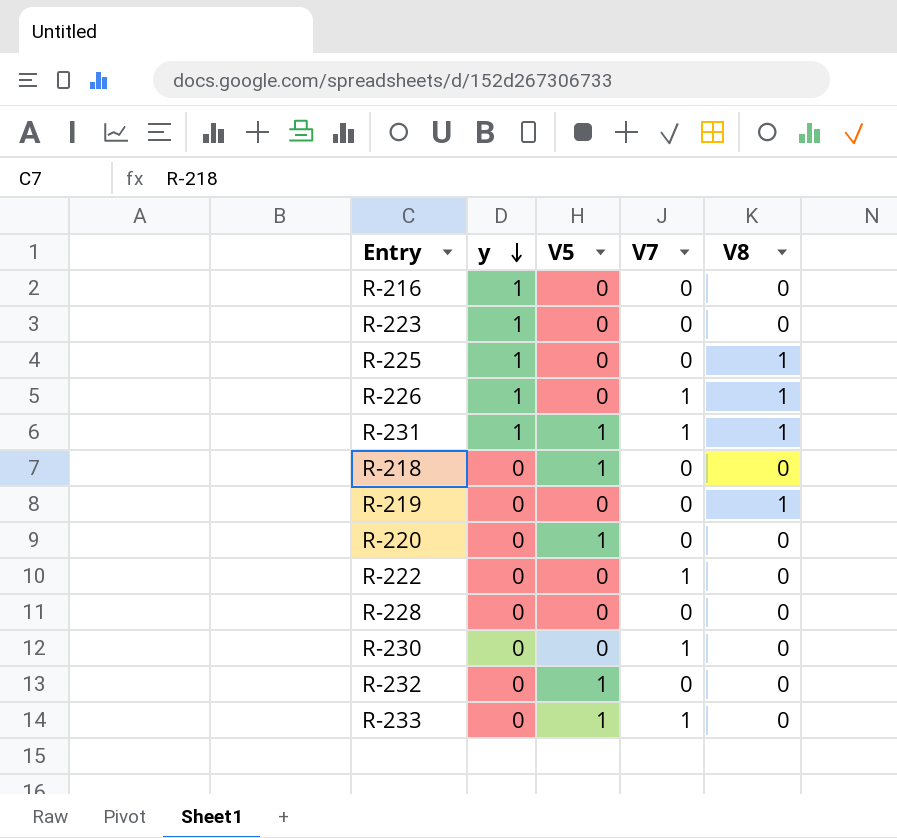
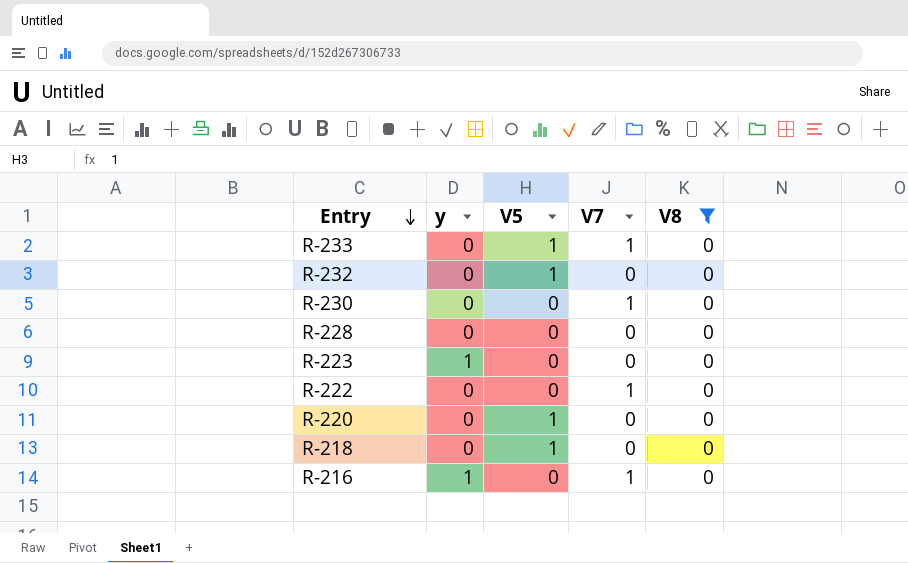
filter: none -> V8 = 0
row order: y descending -> Entry descending
R-216 | V7: 0 -> 1

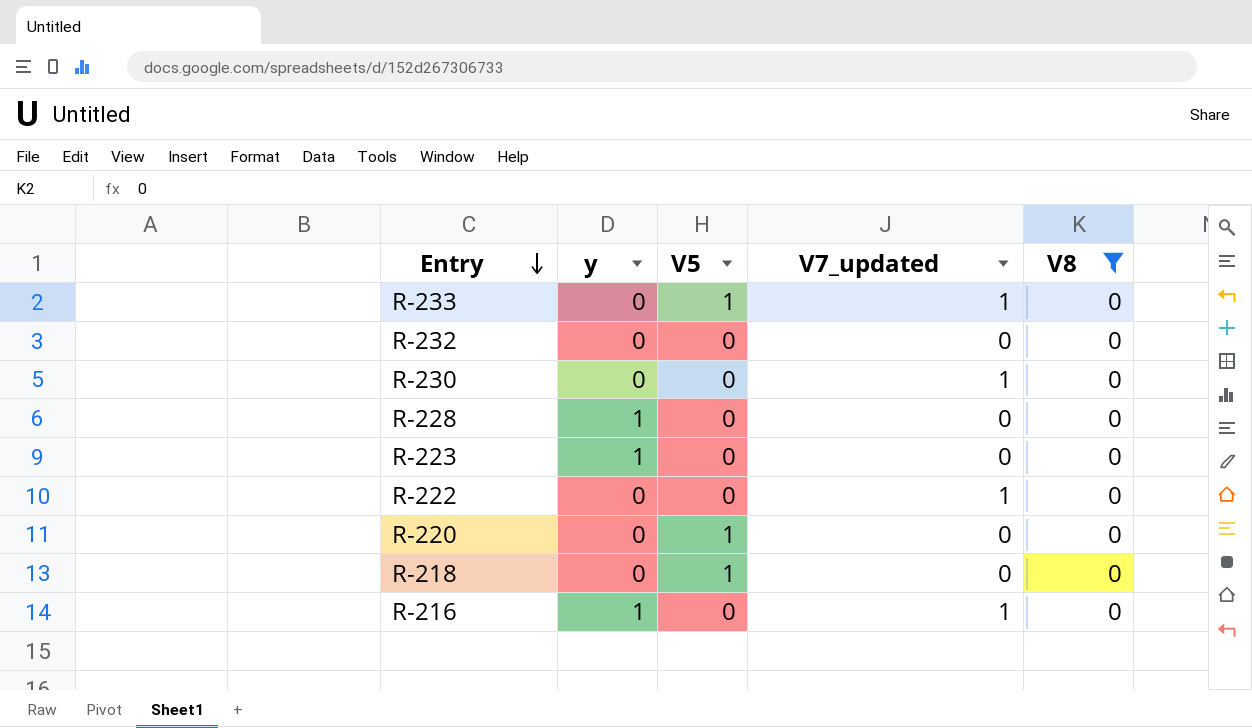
column name: V7 -> V7_updated
R-232 | V5: 1 -> 0
R-228 | y: 0 -> 1

